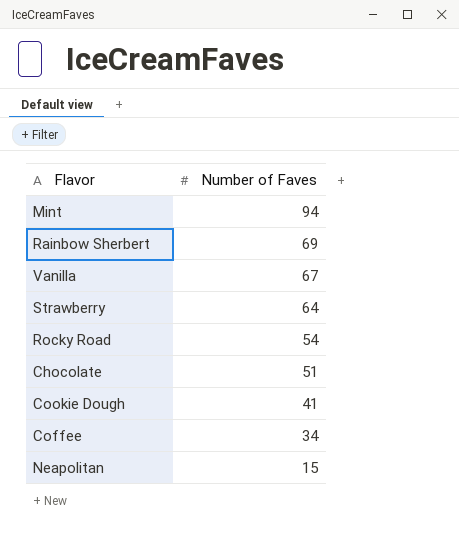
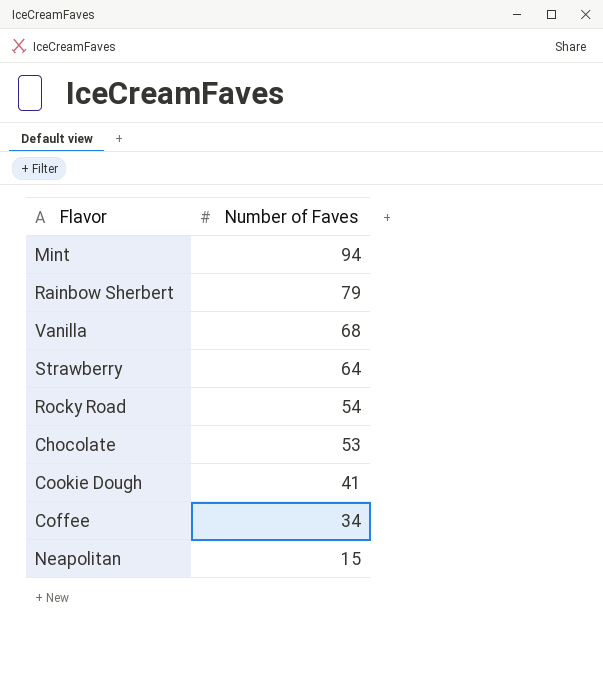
Rainbow Sherbert | Number of Faves: 69 -> 79
Vanilla | Number of Faves: 67 -> 68
Chocolate | Number of Faves: 51 -> 53

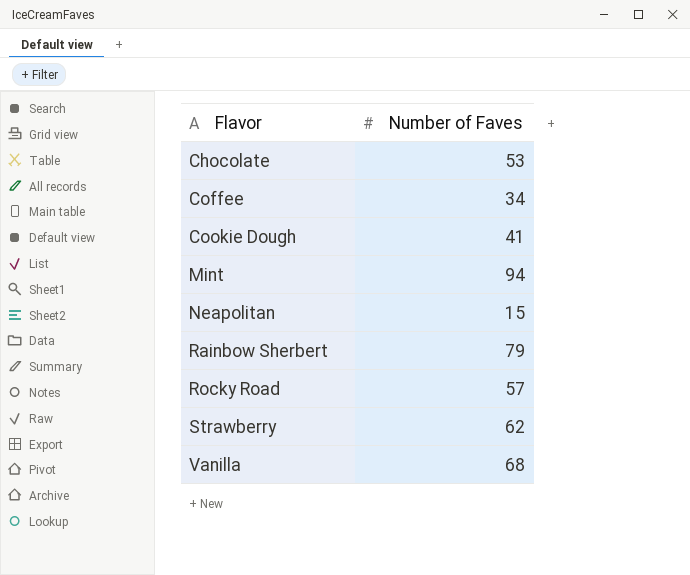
row order: Number of Faves descending -> Flavor ascending
Rocky Road | Number of Faves: 54 -> 57
Strawberry | Number of Faves: 64 -> 62

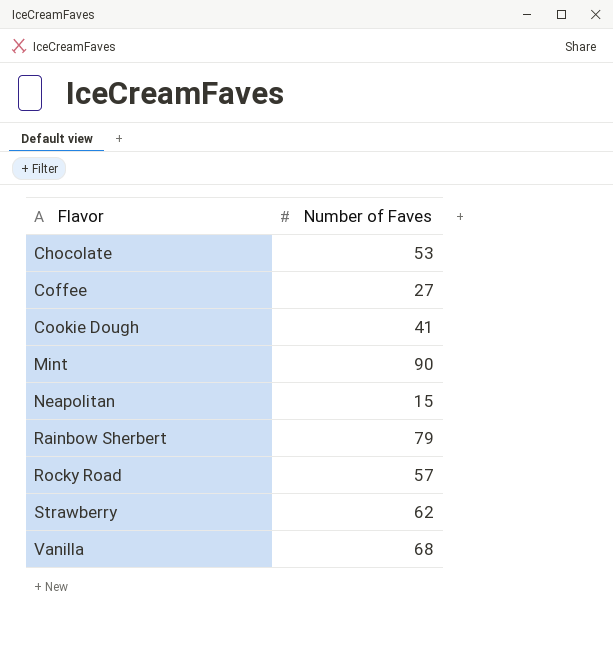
Coffee | Number of Faves: 34 -> 27
Mint | Number of Faves: 94 -> 90

